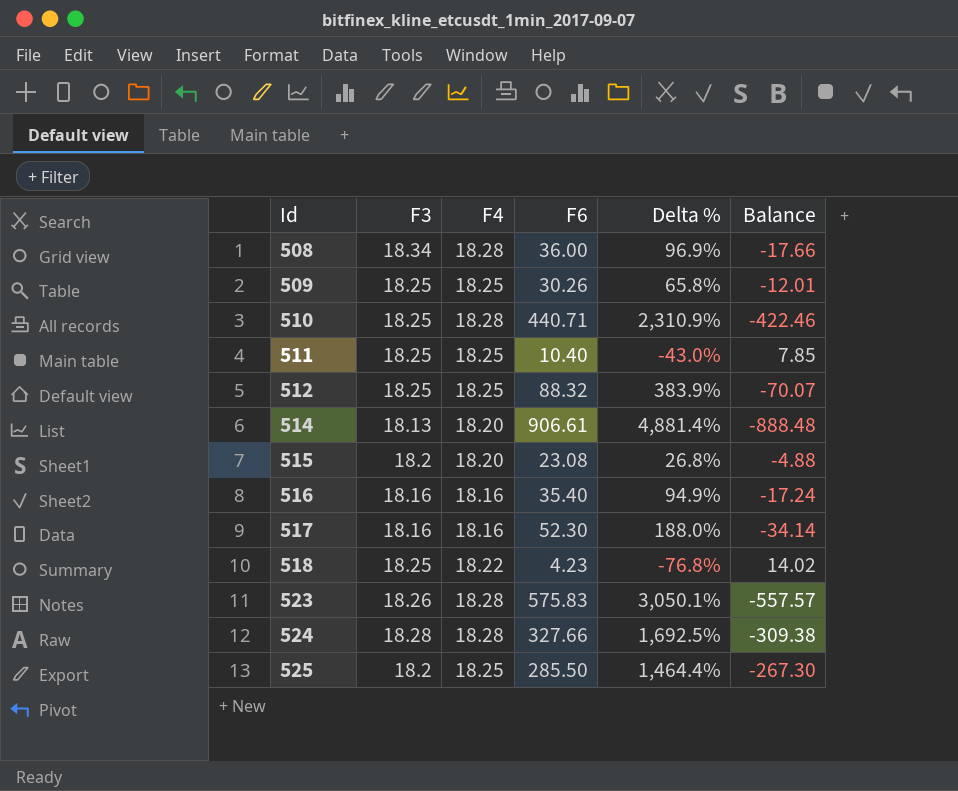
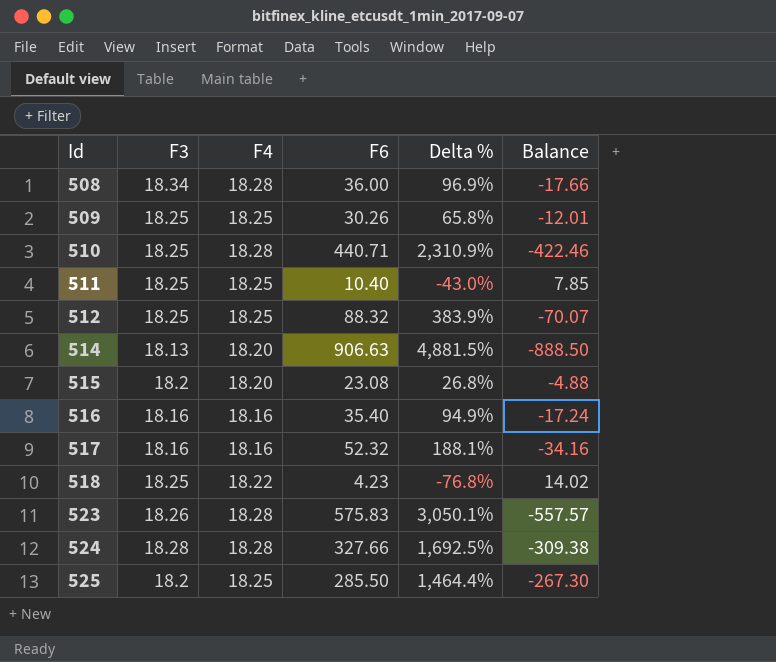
514 | F6: 906.61 -> 906.63
514 | Delta %: 4,881.4% -> 4,881.5%
514 | Balance: -888.48 -> -888.50
517 | F6: 52.30 -> 52.32
517 | Delta %: 188.0% -> 188.1%
517 | Balance: -34.14 -> -34.16

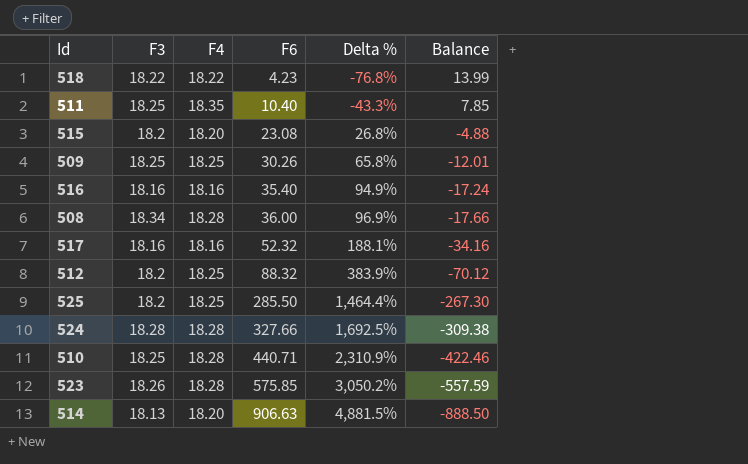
row order: Id ascending -> F6 ascending
518 | F3: 18.25 -> 18.22
518 | Balance: 14.02 -> 13.99
511 | F4: 18.25 -> 18.35
511 | Delta %: -43.0% -> -43.3%
512 | F3: 18.25 -> 18.2
512 | Balance: -70.07 -> -70.12
523 | F6: 575.83 -> 575.85
523 | Delta %: 3,050.1% -> 3,050.2%
523 | Balance: -557.57 -> -557.59

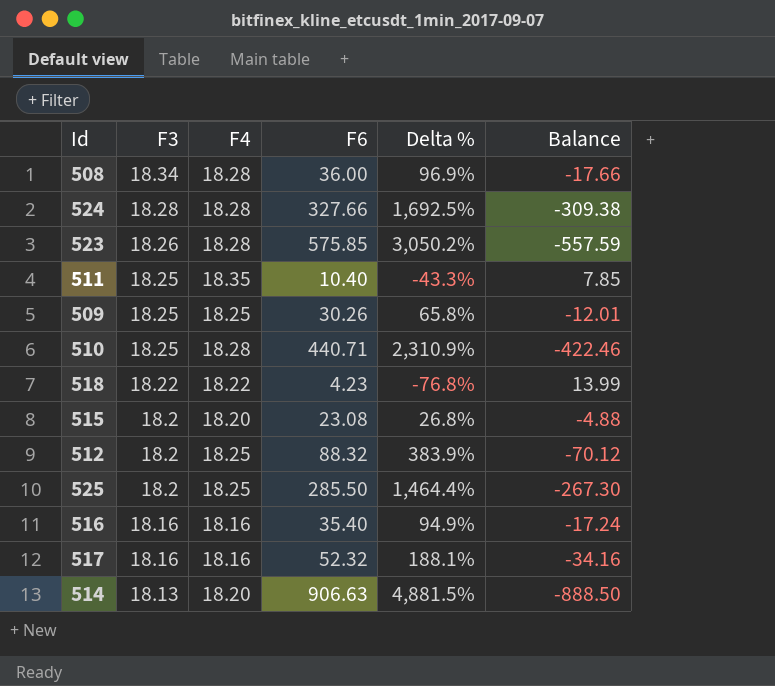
row order: F6 ascending -> F3 descending

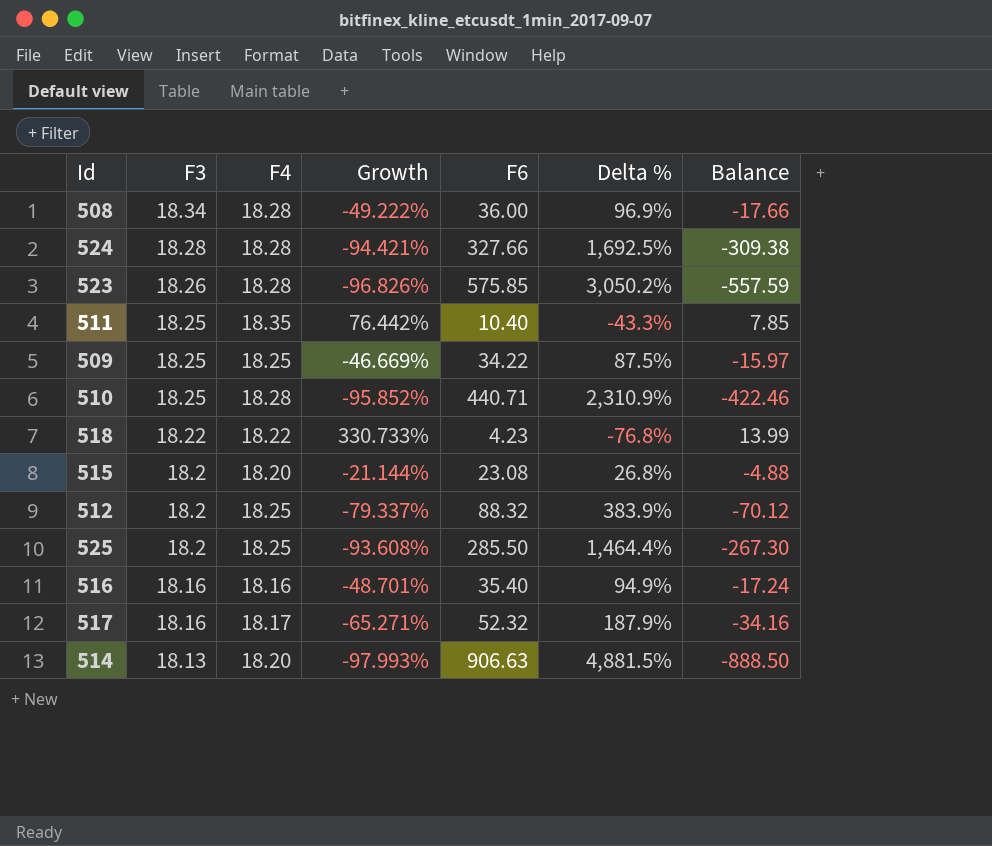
column Growth | formula: none -> ([F4] - [F6]) / [F6]
509 | F6: 30.26 -> 34.22
509 | Delta %: 65.8% -> 87.5%
509 | Balance: -12.01 -> -15.97
517 | F4: 18.16 -> 18.17
517 | Delta %: 188.1% -> 187.9%

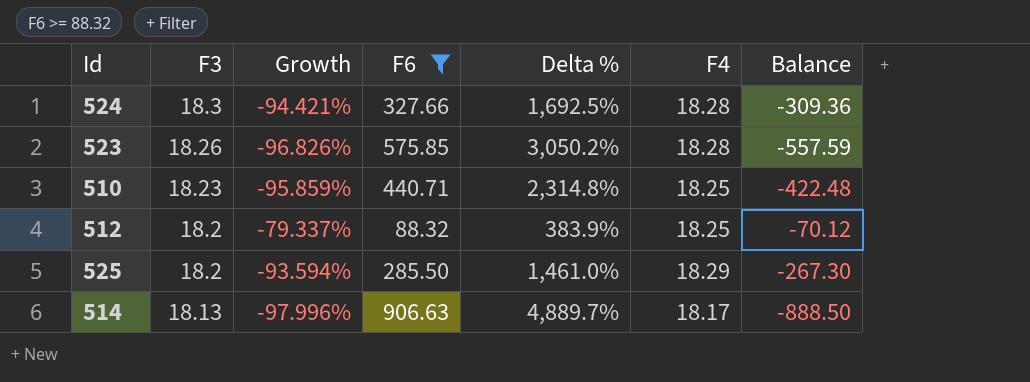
filter: none -> F6 >= 88.32
column F4 | position: 3 -> 6
524 | F3: 18.28 -> 18.3
524 | Balance: -309.38 -> -309.36
510 | F3: 18.25 -> 18.23
510 | Growth: -95.852% -> -95.859%
510 | Delta %: 2,310.9% -> 2,314.8%
510 | F4: 18.28 -> 18.25
510 | Balance: -422.46 -> -422.48
525 | Growth: -93.608% -> -93.594%
525 | Delta %: 1,464.4% -> 1,461.0%
525 | F4: 18.25 -> 18.29
514 | Growth: -97.993% -> -97.996%
514 | Delta %: 4,881.5% -> 4,889.7%
514 | F4: 18.20 -> 18.17

